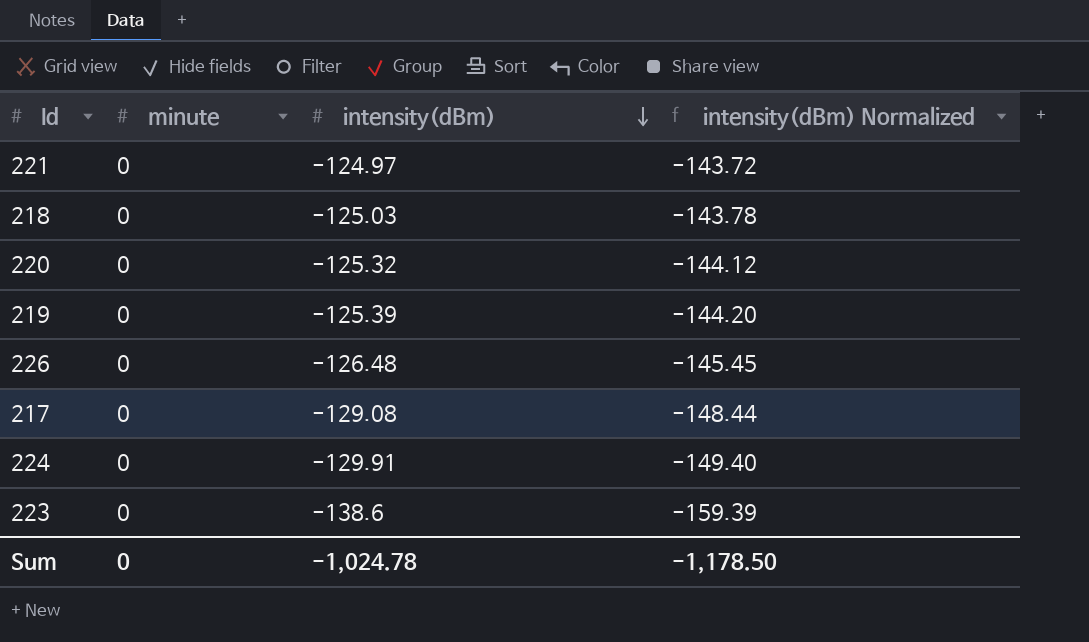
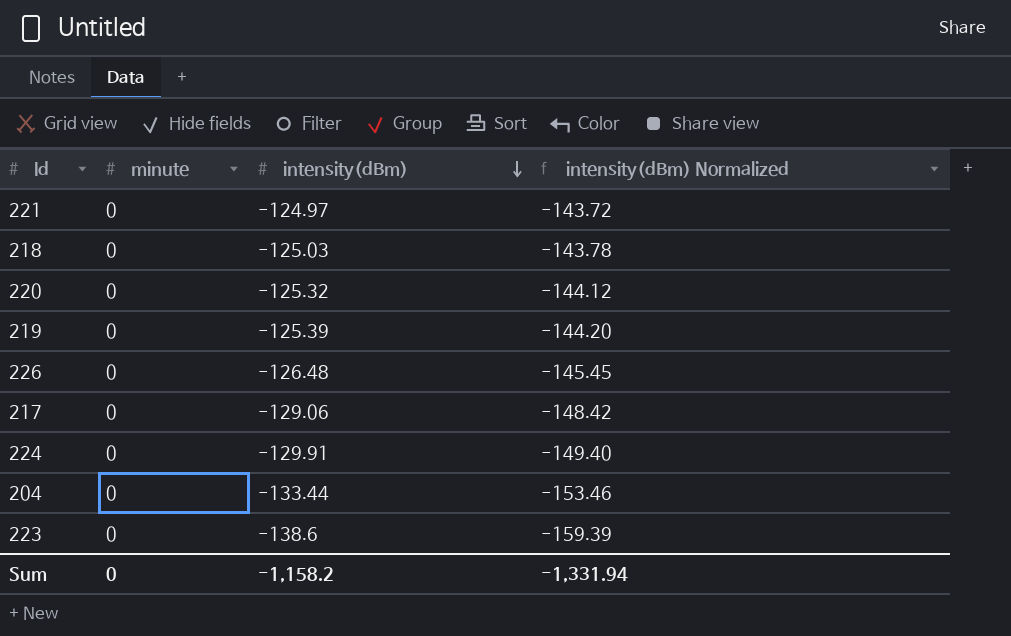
217 | intensity(dBm): -129.08 -> -129.06
217 | intensity(dBm) Normalized: -148.44 -> -148.42
row 204: none -> 0 | -133.44 | -153.46
Sum | intensity(dBm): -1,024.78 -> -1,158.2
Sum | intensity(dBm) Normalized: -1,178.50 -> -1,331.94

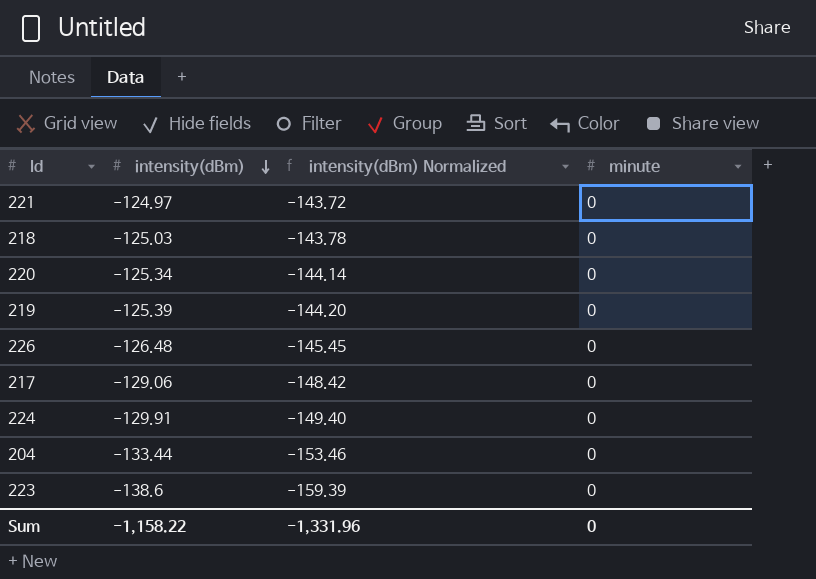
column minute | position: 2 -> 4
220 | intensity(dBm): -125.32 -> -125.34
220 | intensity(dBm) Normalized: -144.12 -> -144.14
Sum | intensity(dBm): -1,158.2 -> -1,158.22
Sum | intensity(dBm) Normalized: -1,331.94 -> -1,331.96

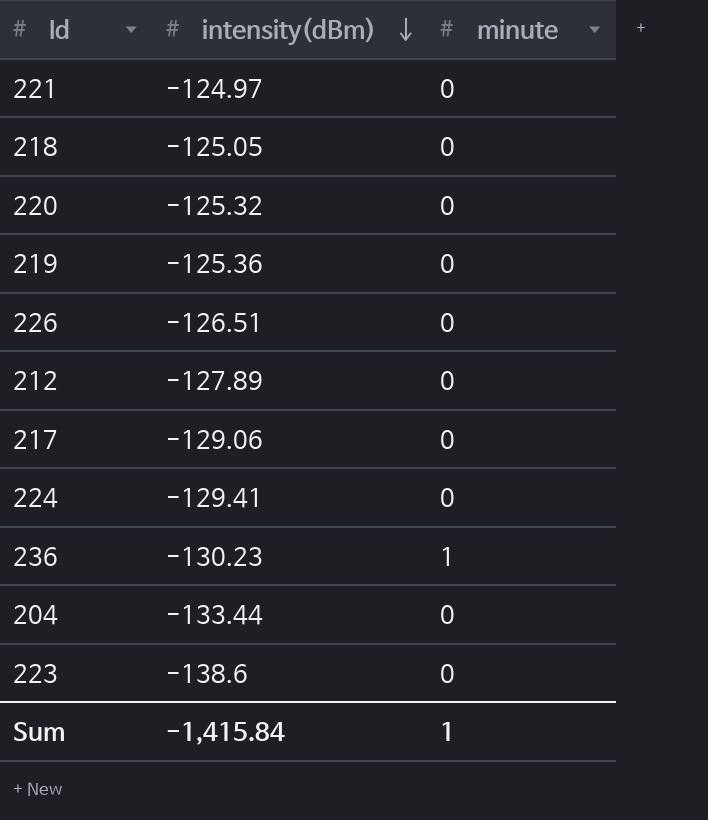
column intensity(dBm) Normalized | formula: [intensity(dBm)] * 1.15 -> none
218 | intensity(dBm): -125.03 -> -125.05
220 | intensity(dBm): -125.34 -> -125.32
219 | intensity(dBm): -125.39 -> -125.36
226 | intensity(dBm): -126.48 -> -126.51
row 212: none -> -127.89 | 0
224 | intensity(dBm): -129.91 -> -129.41
row 236: none -> -130.23 | 1
Sum | intensity(dBm): -1,158.22 -> -1,415.84
Sum | minute: 0 -> 1

